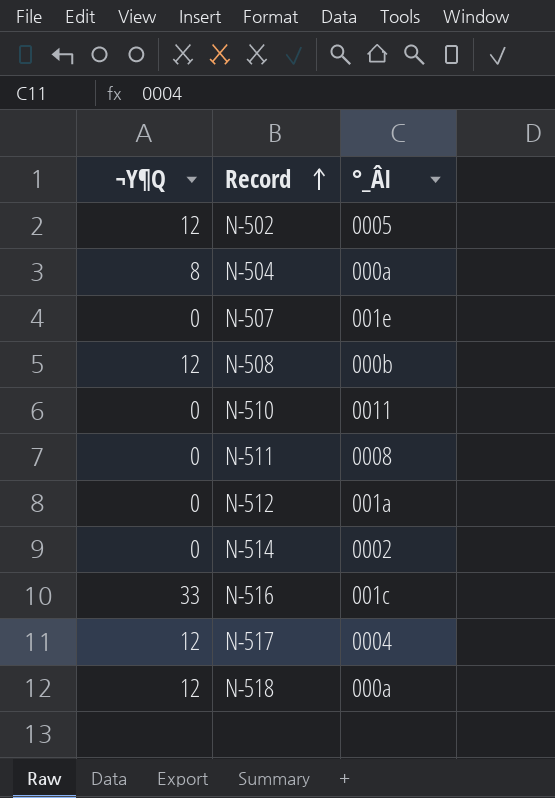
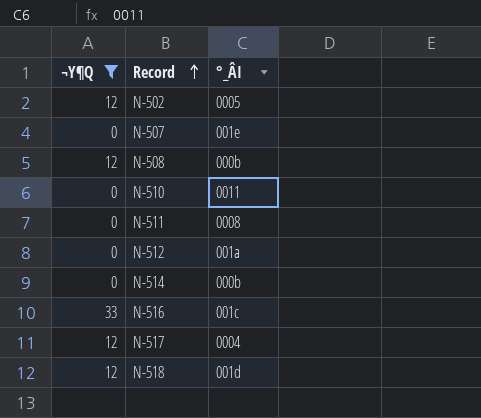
filter: none -> ¬Y¶Q != 8
N-514 | °_ÂI: 0002 -> 000b
N-518 | °_ÂI: 000a -> 001d

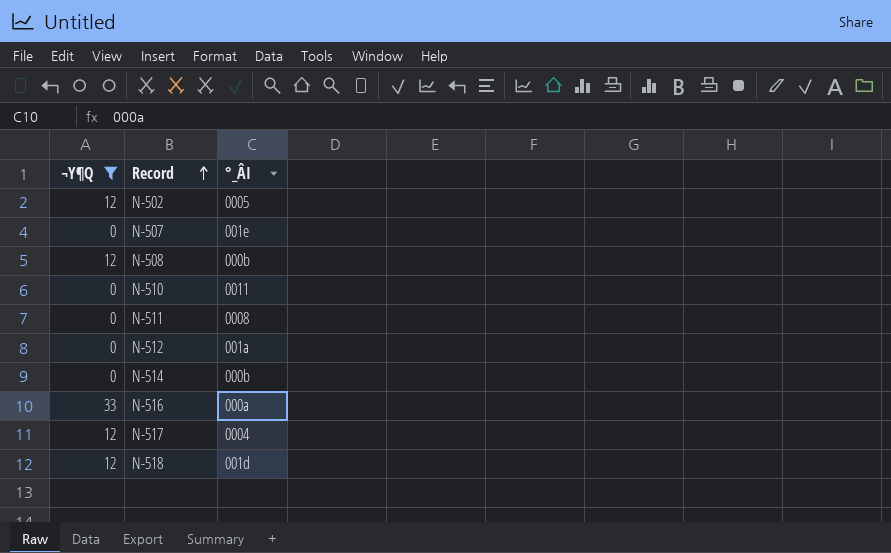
N-516 | °_ÂI: 001c -> 000a

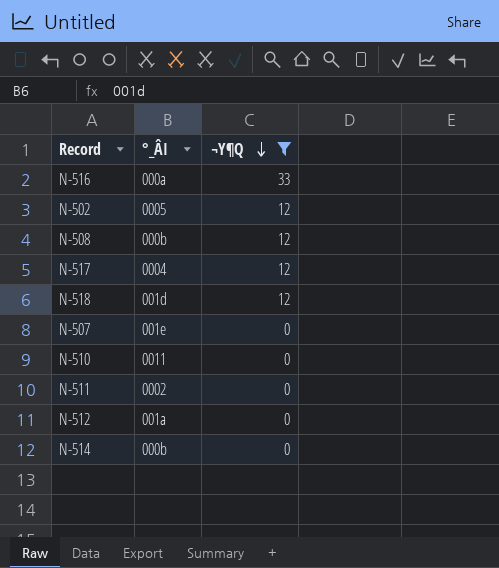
row order: Record ascending -> ¬Y¶Q descending
column ¬Y¶Q | position: 1 -> 3
N-511 | °_ÂI: 0008 -> 0002

